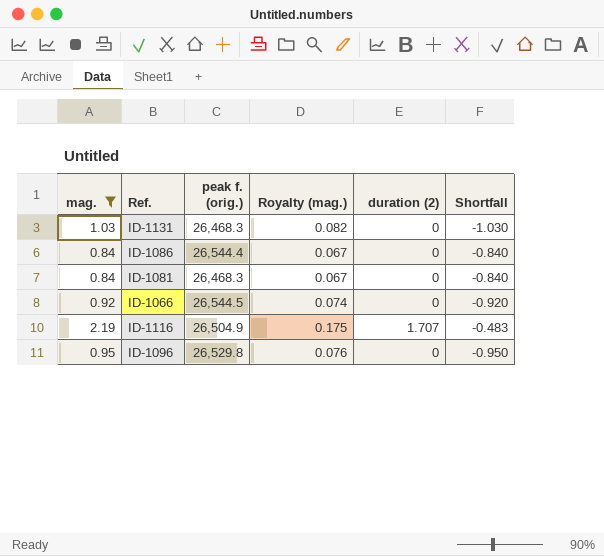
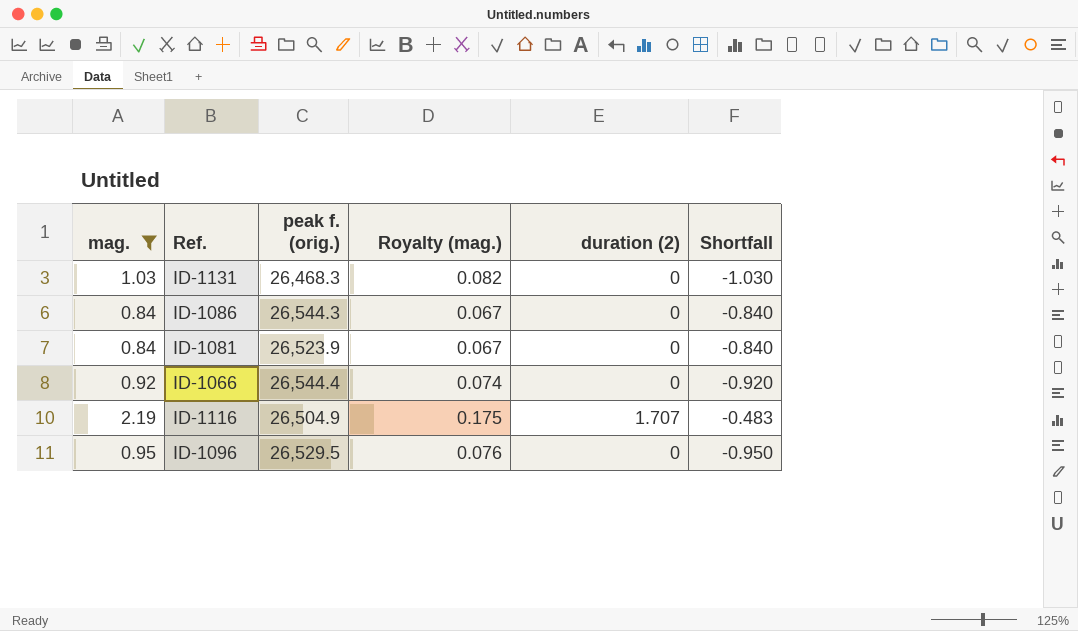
ID-1086 | peak f. (orig.): 26,544.4 -> 26,544.3
ID-1081 | peak f. (orig.): 26,468.3 -> 26,523.9
ID-1066 | peak f. (orig.): 26,544.5 -> 26,544.4
ID-1096 | peak f. (orig.): 26,529.8 -> 26,529.5

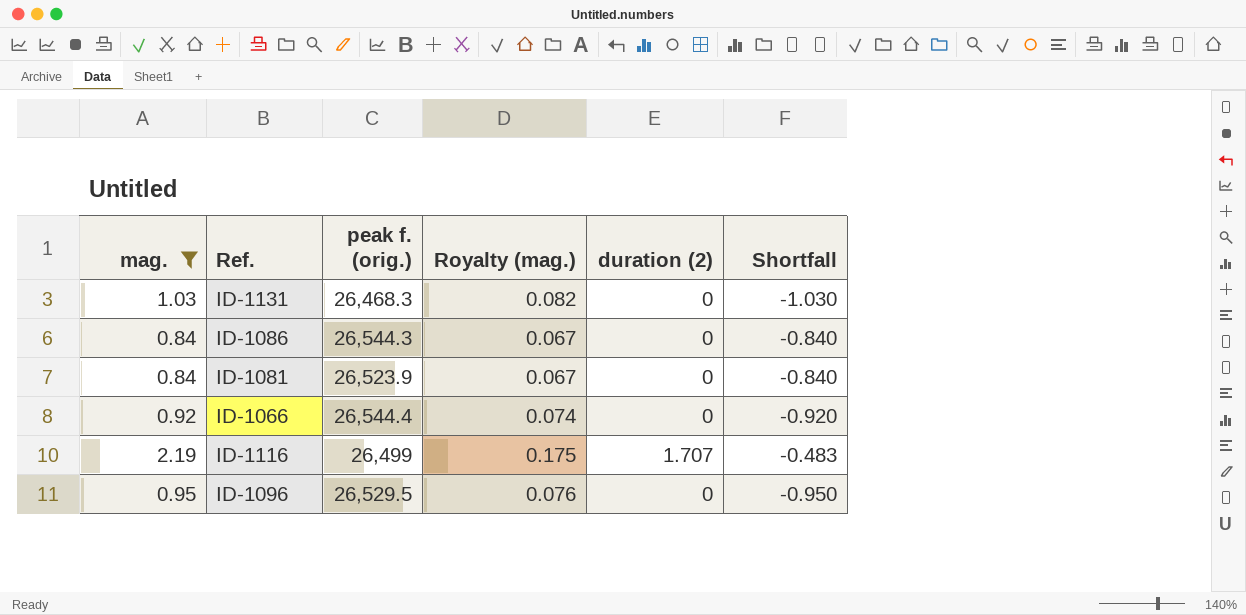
ID-1116 | peak f. (orig.): 26,504.9 -> 26,499

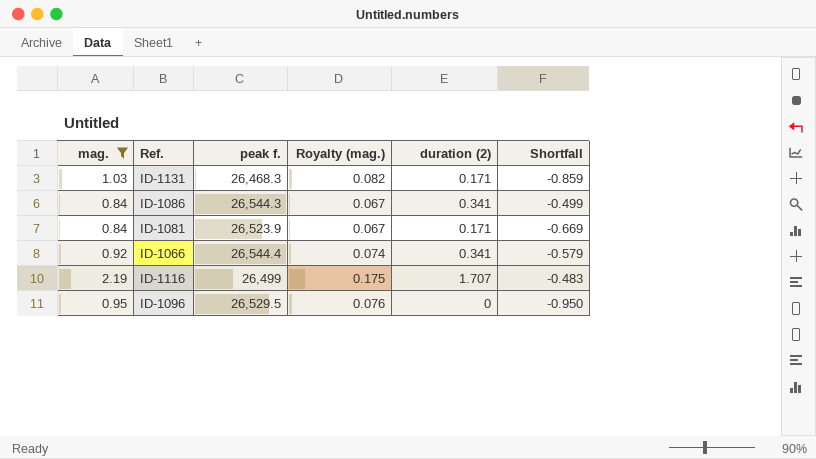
column name: peak f. (orig.) -> peak f.
ID-1131 | duration (2): 0 -> 0.171
ID-1131 | Shortfall: -1.030 -> -0.859
ID-1086 | duration (2): 0 -> 0.341
ID-1086 | Shortfall: -0.840 -> -0.499
ID-1081 | duration (2): 0 -> 0.171
ID-1081 | Shortfall: -0.840 -> -0.669
ID-1066 | duration (2): 0 -> 0.341
ID-1066 | Shortfall: -0.920 -> -0.579

